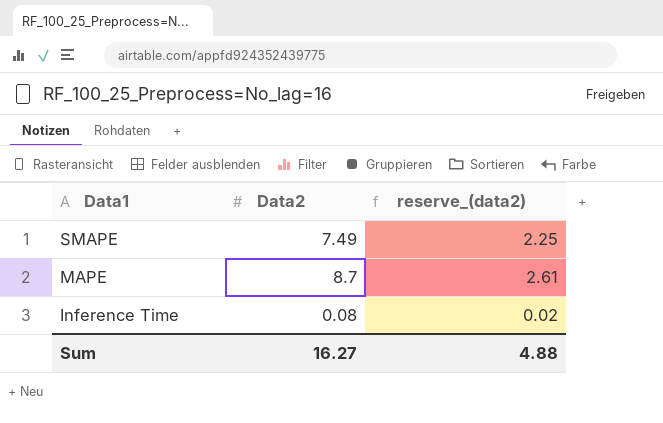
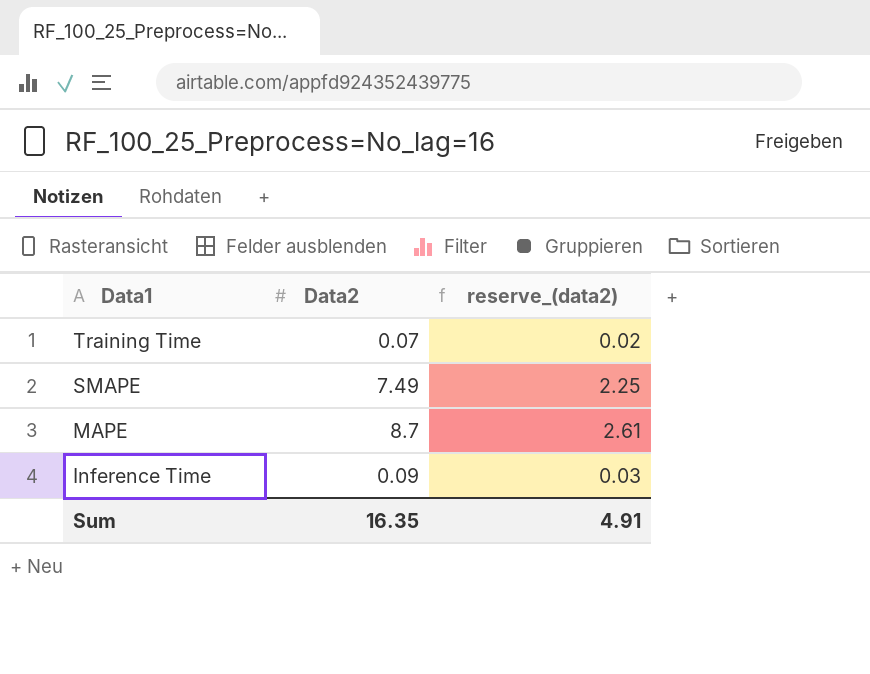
row Training Time: none -> 0.07 | 0.02
Inference Time | Data2: 0.08 -> 0.09
Inference Time | reserve_(data2): 0.02 -> 0.03
Sum | Data2: 16.27 -> 16.35
Sum | reserve_(data2): 4.88 -> 4.91

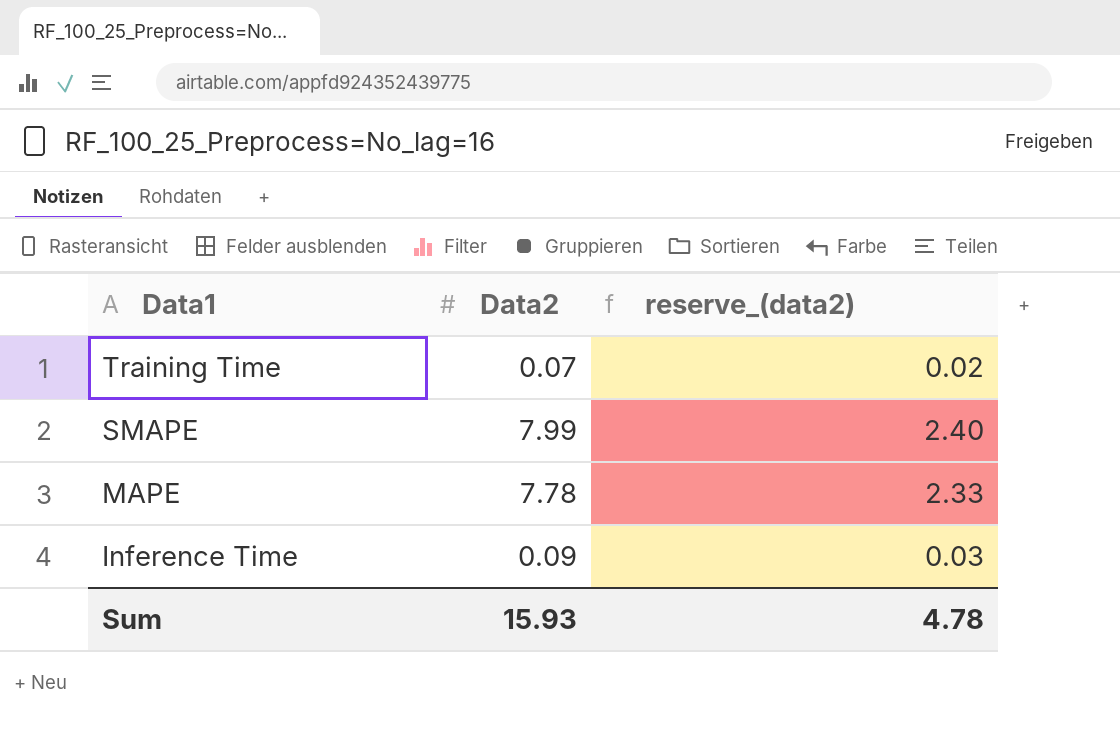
SMAPE | Data2: 7.49 -> 7.99
SMAPE | reserve_(data2): 2.25 -> 2.40
MAPE | Data2: 8.7 -> 7.78
MAPE | reserve_(data2): 2.61 -> 2.33
Sum | Data2: 16.35 -> 15.93
Sum | reserve_(data2): 4.91 -> 4.78

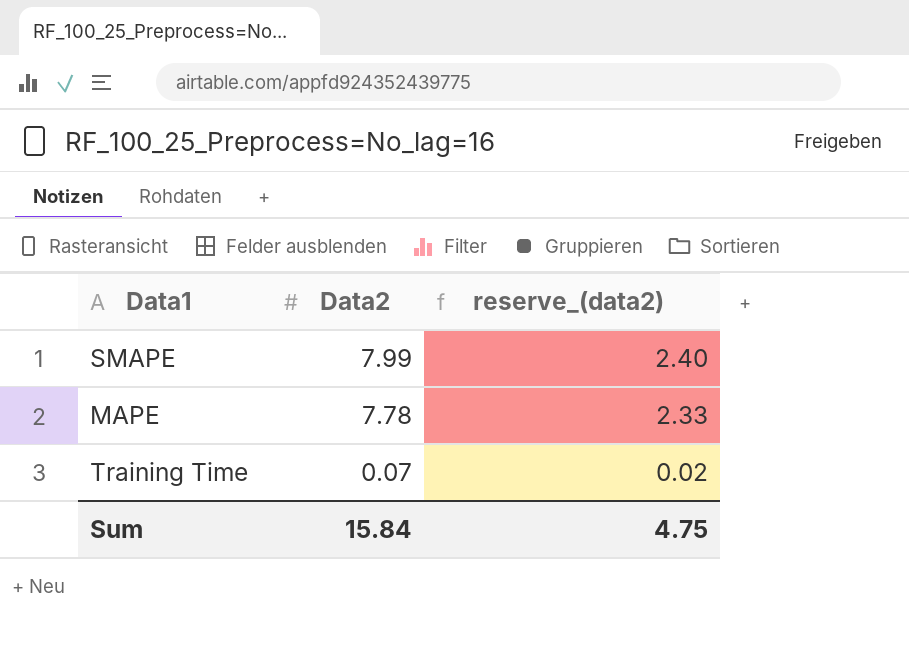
row order: Data1 descending -> Data2 descending
row Inference Time: 0.09 | 0.03 -> none
Sum | Data2: 15.93 -> 15.84
Sum | reserve_(data2): 4.78 -> 4.75

